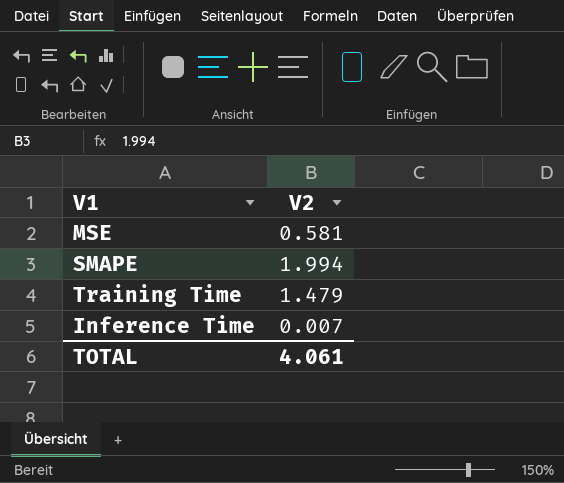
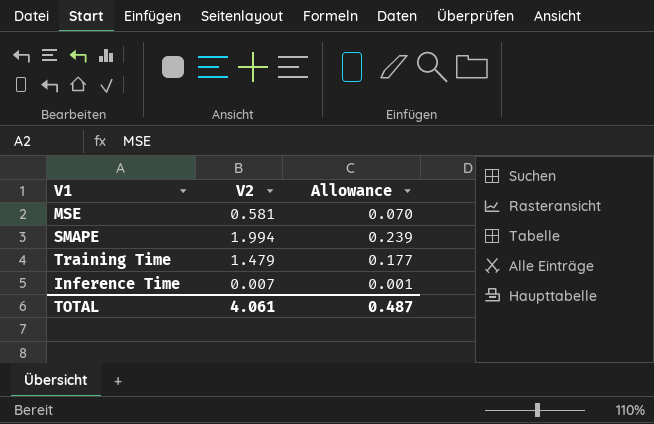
column Allowance | formula: none -> [V2] * 0.12

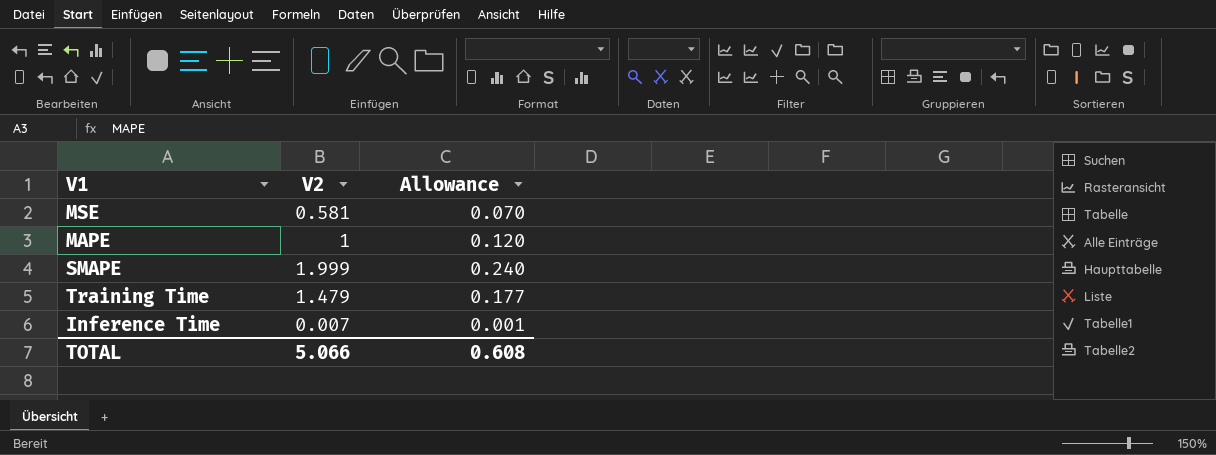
row MAPE: none -> 1 | 0.120
SMAPE | V2: 1.994 -> 1.999
SMAPE | Allowance: 0.239 -> 0.240
TOTAL | V2: 4.061 -> 5.066
TOTAL | Allowance: 0.487 -> 0.608

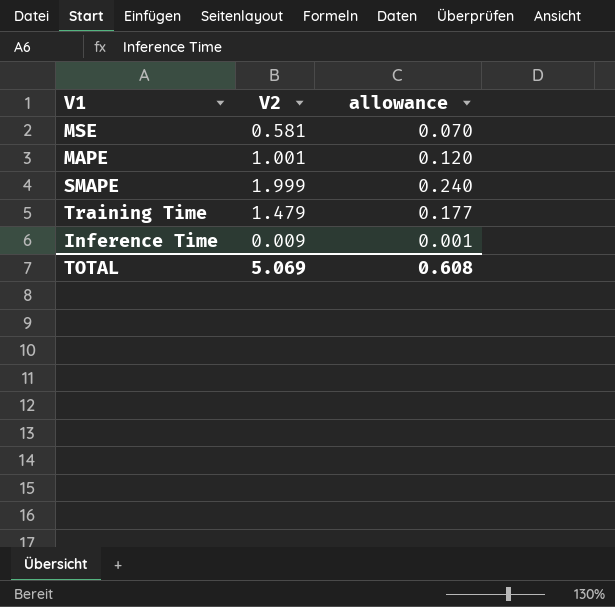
column name: Allowance -> allowance
MAPE | V2: 1 -> 1.001
Inference Time | V2: 0.007 -> 0.009
TOTAL | V2: 5.066 -> 5.069

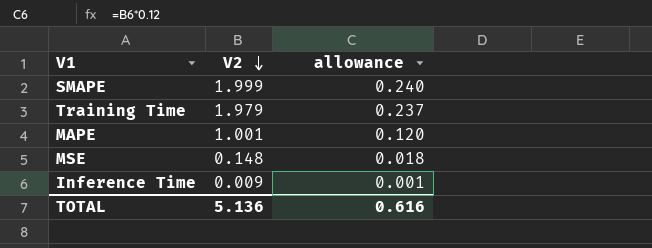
row order: none -> V2 descending
Training Time | V2: 1.479 -> 1.979
Training Time | allowance: 0.177 -> 0.237
MSE | V2: 0.581 -> 0.148
MSE | allowance: 0.070 -> 0.018
TOTAL | V2: 5.069 -> 5.136
TOTAL | allowance: 0.608 -> 0.616

